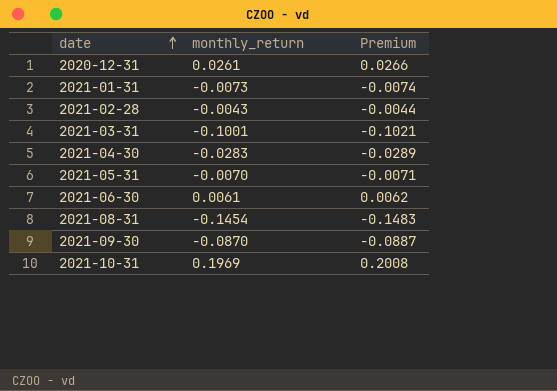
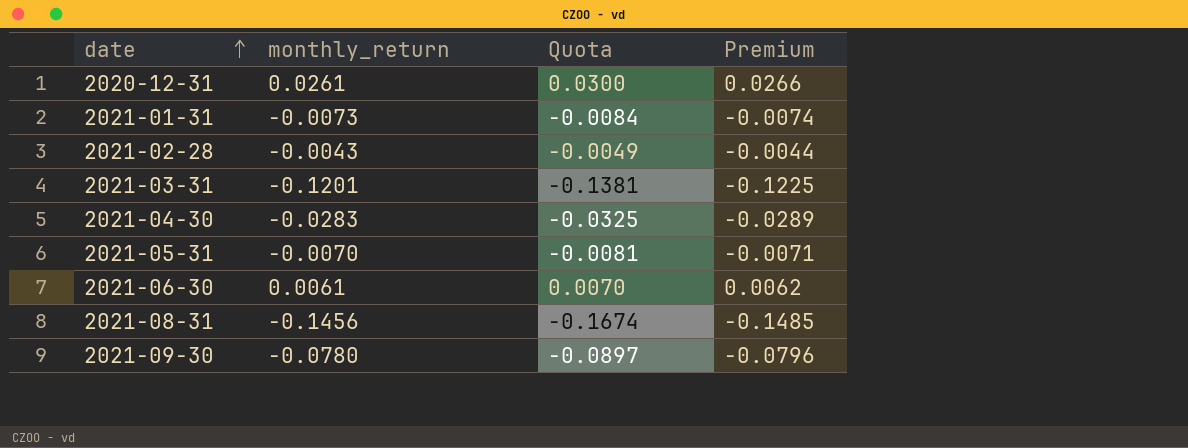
column Quota | formula: none -> [monthly_return] * 1.15
row 2021-10-31: 0.1969 | 0.2008 -> none
2021-03-31 | monthly_return: -0.1001 -> -0.1201
2021-03-31 | Premium: -0.1021 -> -0.1225
2021-08-31 | monthly_return: -0.1454 -> -0.1456
2021-08-31 | Premium: -0.1483 -> -0.1485
2021-09-30 | monthly_return: -0.0870 -> -0.0780
2021-09-30 | Premium: -0.0887 -> -0.0796

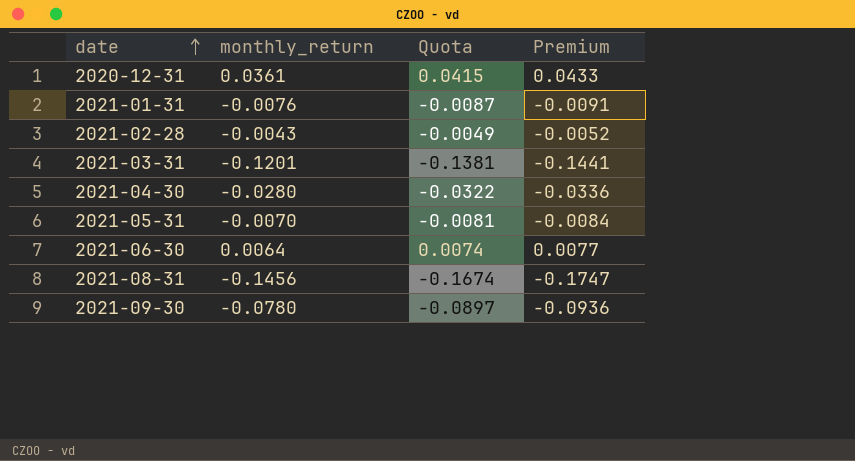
column Premium | formula: [monthly_return] * 1.02 -> [monthly_return] * 1.2
2020-12-31 | monthly_return: 0.0261 -> 0.0361
2020-12-31 | Quota: 0.0300 -> 0.0415
2021-01-31 | monthly_return: -0.0073 -> -0.0076
2021-01-31 | Quota: -0.0084 -> -0.0087
2021-04-30 | monthly_return: -0.0283 -> -0.0280
2021-04-30 | Quota: -0.0325 -> -0.0322
2021-06-30 | monthly_return: 0.0061 -> 0.0064
2021-06-30 | Quota: 0.0070 -> 0.0074

